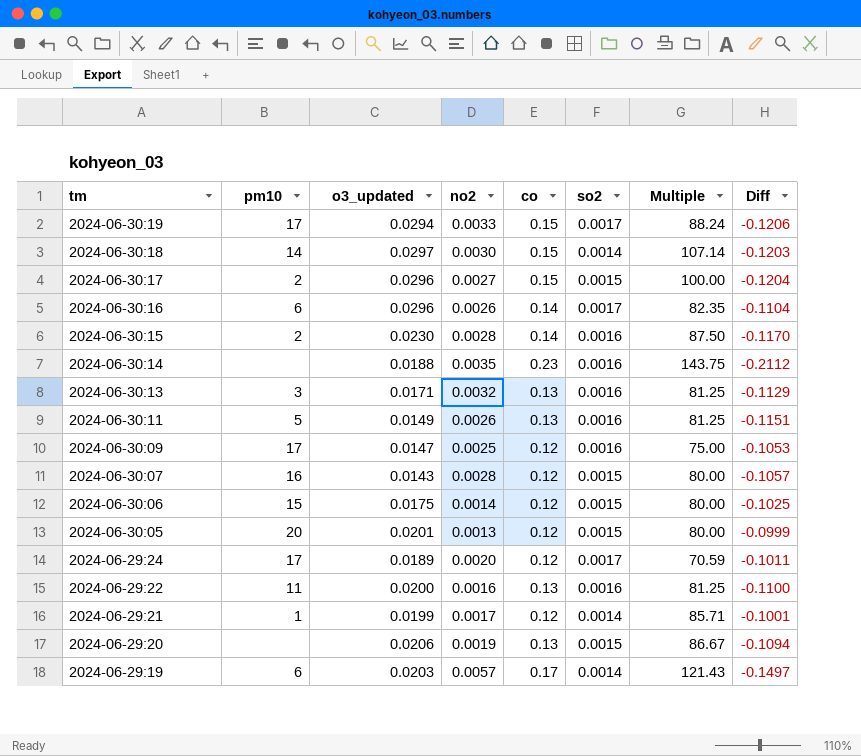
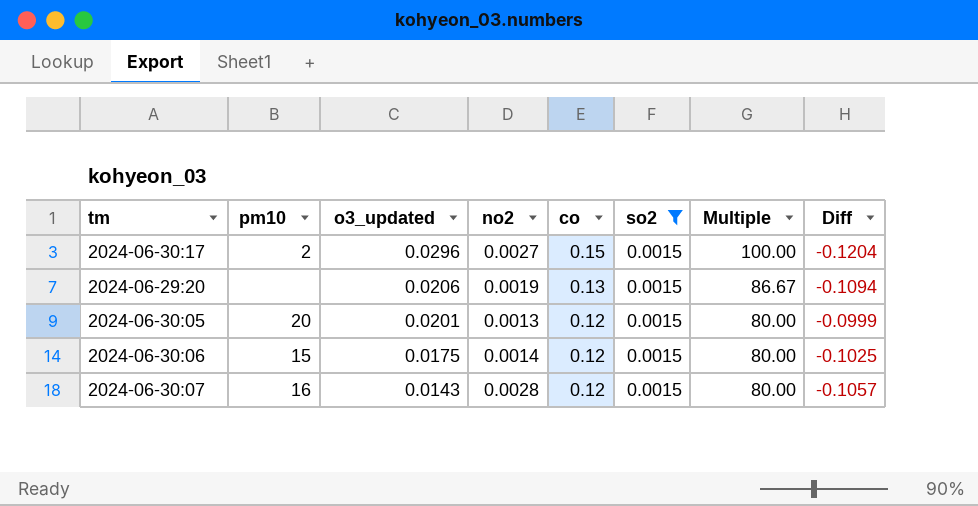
filter: none -> so2 = 0.0015
row order: tm descending -> o3_updated descending

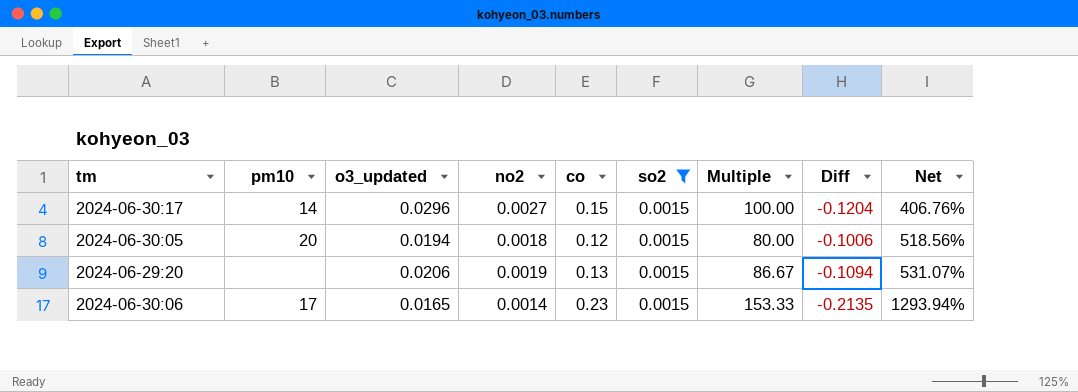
row order: o3_updated descending -> Net ascending
column Net | formula: none -> ([co] - [o3_updated]) / [o3_updated]
row 2024-06-30:07: 16 | 0.0143 | 0.0028 | 0.12 | 0.0015 | 80.00 | -0.1057 -> none
2024-06-30:17 | pm10: 2 -> 14
2024-06-30:05 | o3_updated: 0.0201 -> 0.0194
2024-06-30:05 | no2: 0.0013 -> 0.0018
2024-06-30:05 | Diff: -0.0999 -> -0.1006
2024-06-30:06 | pm10: 15 -> 17
2024-06-30:06 | o3_updated: 0.0175 -> 0.0165
2024-06-30:06 | co: 0.12 -> 0.23
2024-06-30:06 | Multiple: 80.00 -> 153.33
2024-06-30:06 | Diff: -0.1025 -> -0.2135

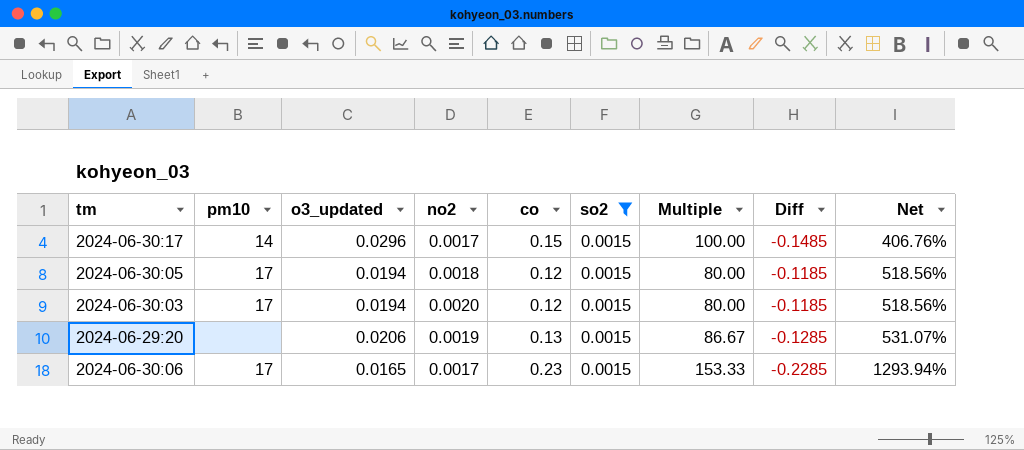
column Diff | formula: [o3_updated] - [co] -> [so2] - [co]
2024-06-30:17 | no2: 0.0027 -> 0.0017
2024-06-30:05 | pm10: 20 -> 17
row 2024-06-30:03: none -> 17 | 0.0194 | 0.0020 | 0.12 | 0.0015 | 80.00 | -0.1185 | 518.56%
2024-06-30:06 | no2: 0.0014 -> 0.0017

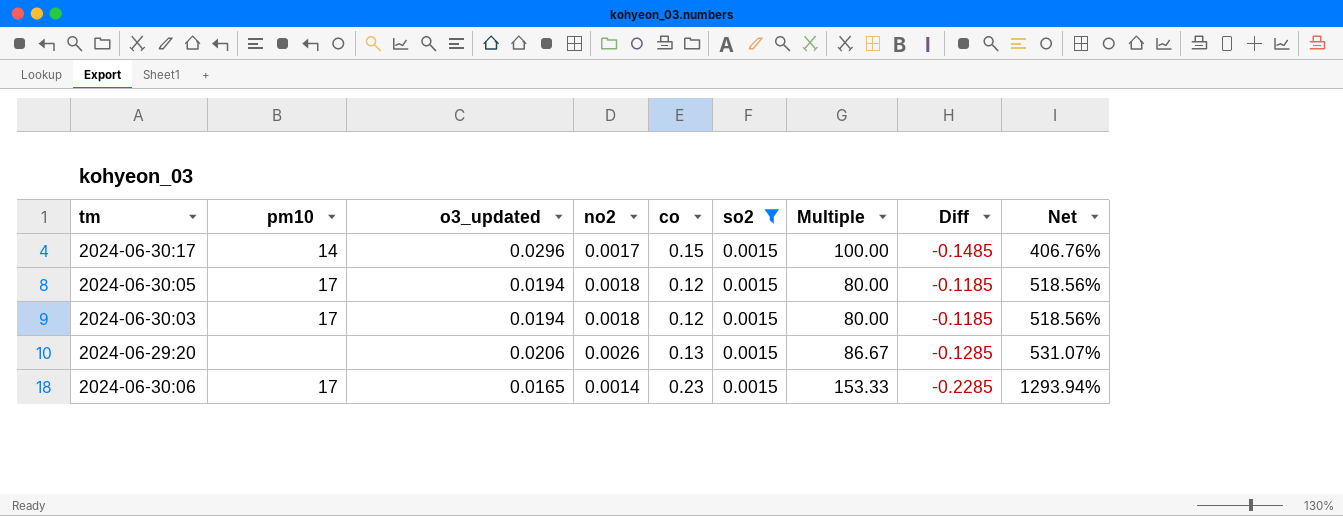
2024-06-30:03 | no2: 0.0020 -> 0.0018
2024-06-29:20 | no2: 0.0019 -> 0.0026
2024-06-30:06 | no2: 0.0017 -> 0.0014

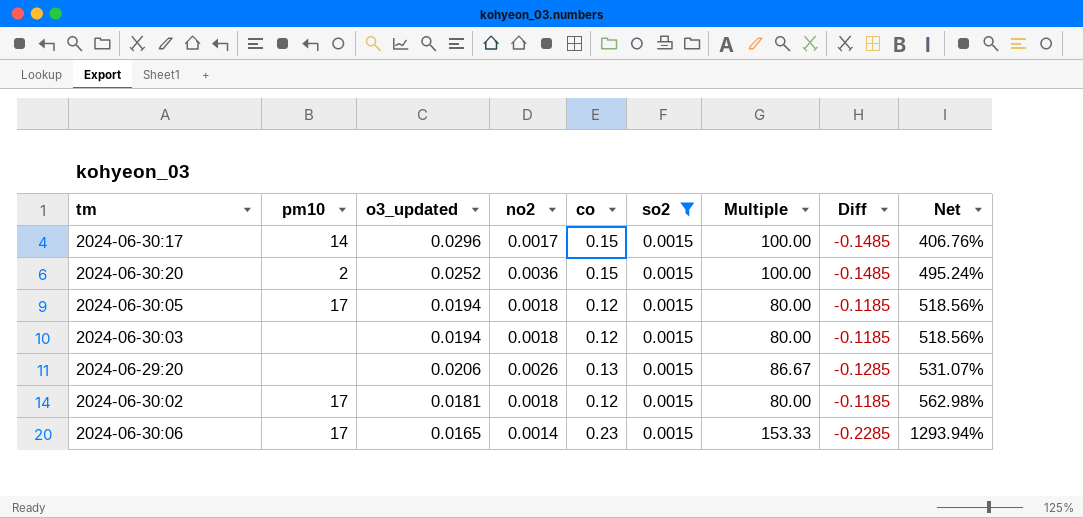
row 2024-06-30:20: none -> 2 | 0.0252 | 0.0036 | 0.15 | 0.0015 | 100.00 | -0.1485 | 495.24%
2024-06-30:03 | pm10: 17 -> none
row 2024-06-30:02: none -> 17 | 0.0181 | 0.0018 | 0.12 | 0.0015 | 80.00 | -0.1185 | 562.98%

